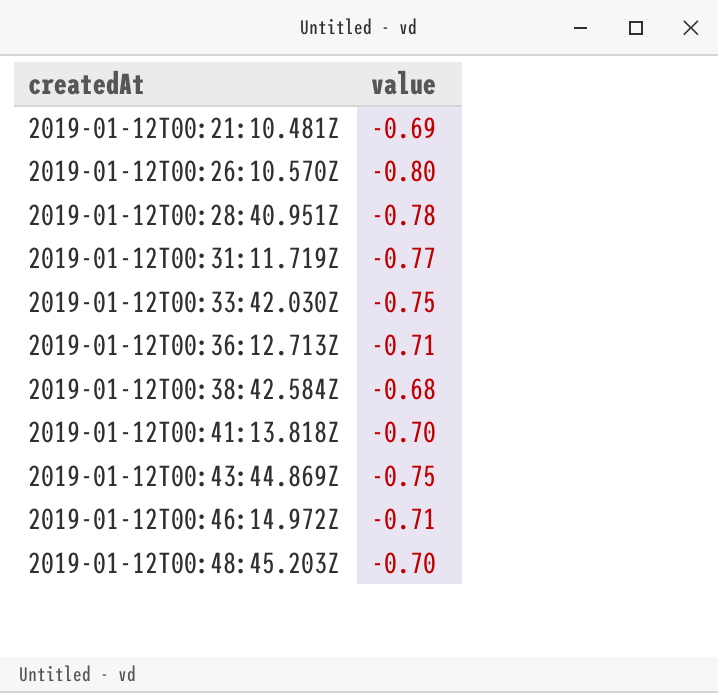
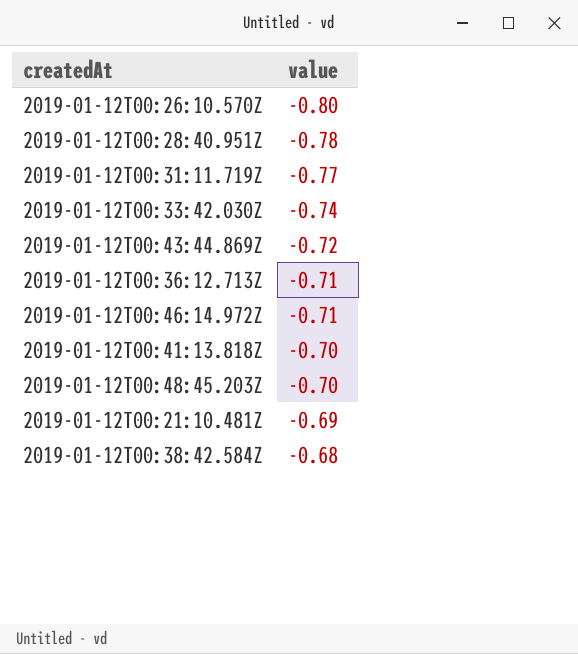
row order: createdAt ascending -> value ascending
2019-01-12T00:33:42.030Z | value: -0.75 -> -0.74
2019-01-12T00:43:44.869Z | value: -0.75 -> -0.72

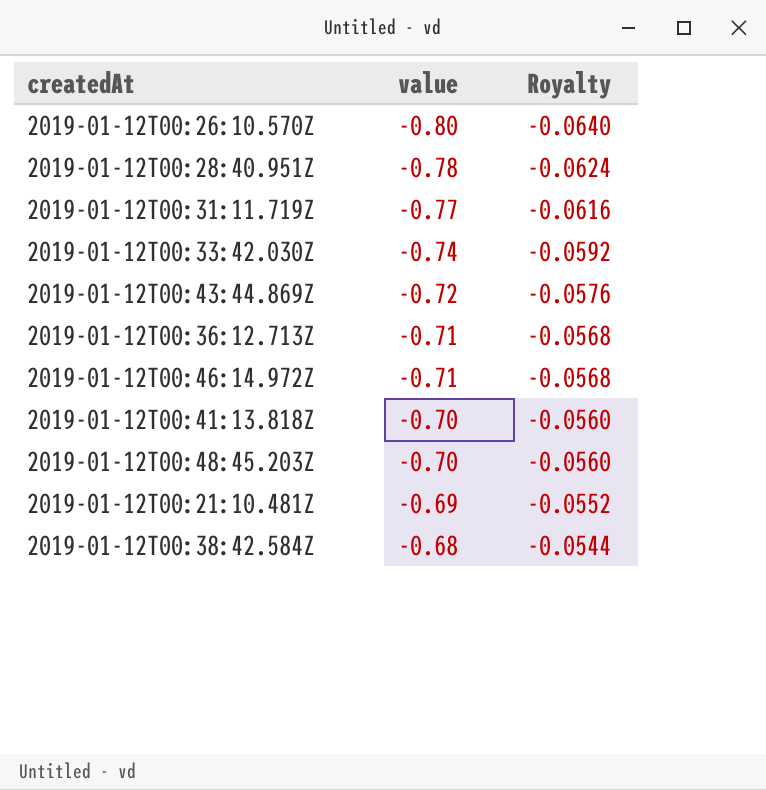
column Royalty | formula: none -> [value] * 0.08

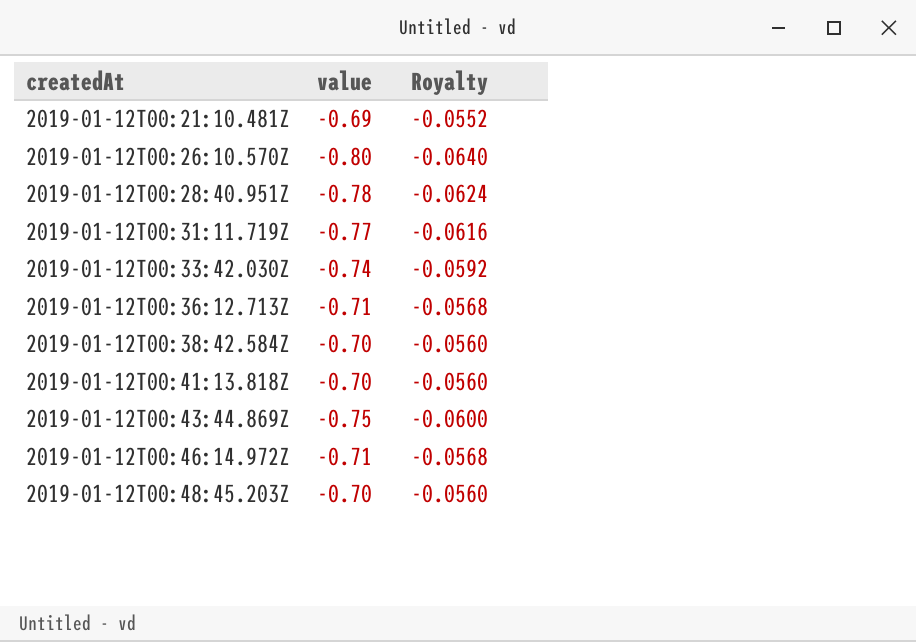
row order: value ascending -> createdAt ascending
2019-01-12T00:38:42.584Z | value: -0.68 -> -0.70
2019-01-12T00:38:42.584Z | Royalty: -0.0544 -> -0.0560
2019-01-12T00:43:44.869Z | value: -0.72 -> -0.75
2019-01-12T00:43:44.869Z | Royalty: -0.0576 -> -0.0600

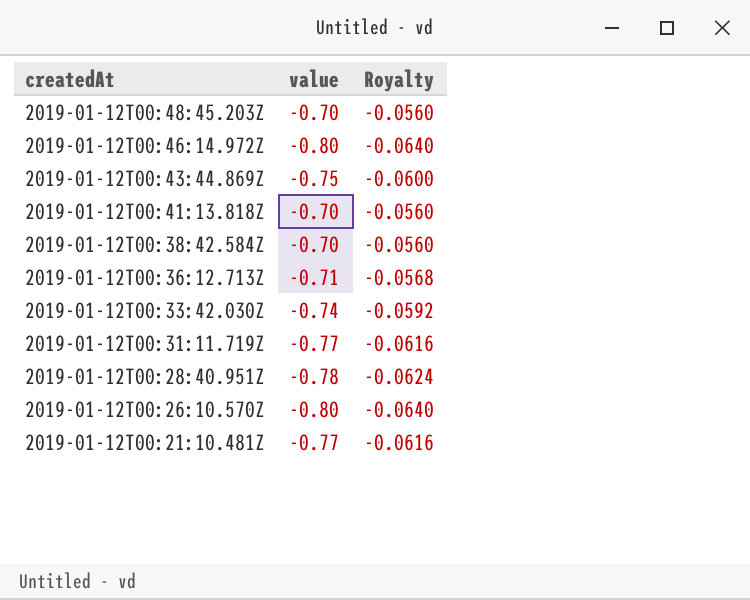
row order: createdAt ascending -> createdAt descending
2019-01-12T00:46:14.972Z | value: -0.71 -> -0.80
2019-01-12T00:46:14.972Z | Royalty: -0.0568 -> -0.0640
2019-01-12T00:21:10.481Z | value: -0.69 -> -0.77
2019-01-12T00:21:10.481Z | Royalty: -0.0552 -> -0.0616

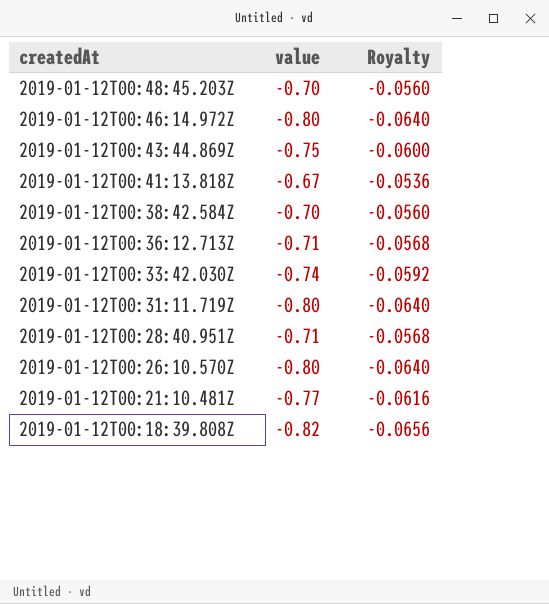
2019-01-12T00:41:13.818Z | value: -0.70 -> -0.67
2019-01-12T00:41:13.818Z | Royalty: -0.0560 -> -0.0536
2019-01-12T00:31:11.719Z | value: -0.77 -> -0.80
2019-01-12T00:31:11.719Z | Royalty: -0.0616 -> -0.0640
2019-01-12T00:28:40.951Z | value: -0.78 -> -0.71
2019-01-12T00:28:40.951Z | Royalty: -0.0624 -> -0.0568
row 2019-01-12T00:18:39.808Z: none -> -0.82 | -0.0656

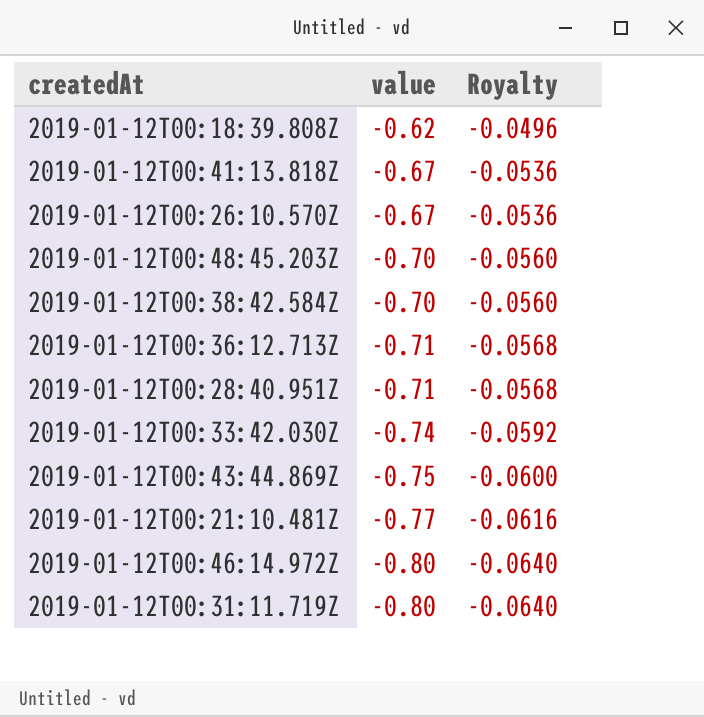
row order: createdAt descending -> value descending
2019-01-12T00:18:39.808Z | value: -0.82 -> -0.62
2019-01-12T00:18:39.808Z | Royalty: -0.0656 -> -0.0496
2019-01-12T00:26:10.570Z | value: -0.80 -> -0.67
2019-01-12T00:26:10.570Z | Royalty: -0.0640 -> -0.0536

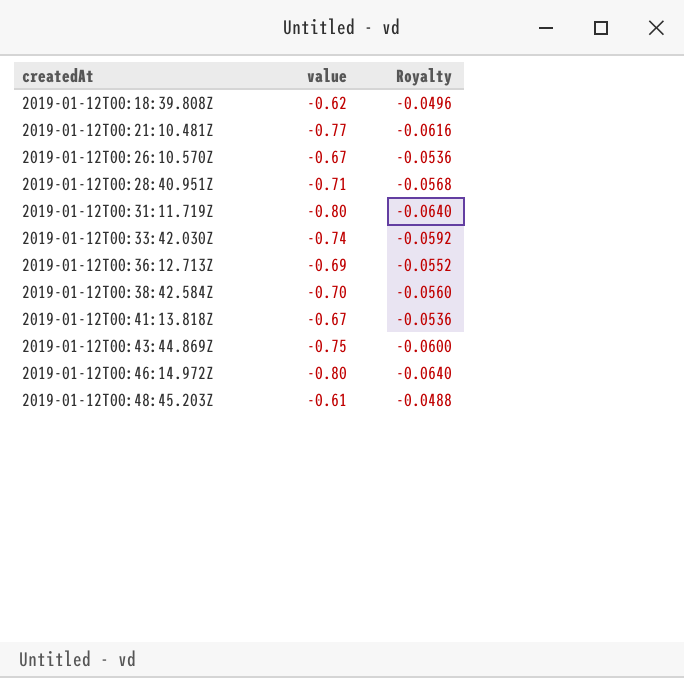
row order: value descending -> createdAt ascending
2019-01-12T00:36:12.713Z | value: -0.71 -> -0.69
2019-01-12T00:36:12.713Z | Royalty: -0.0568 -> -0.0552
2019-01-12T00:48:45.203Z | value: -0.70 -> -0.61
2019-01-12T00:48:45.203Z | Royalty: -0.0560 -> -0.0488

